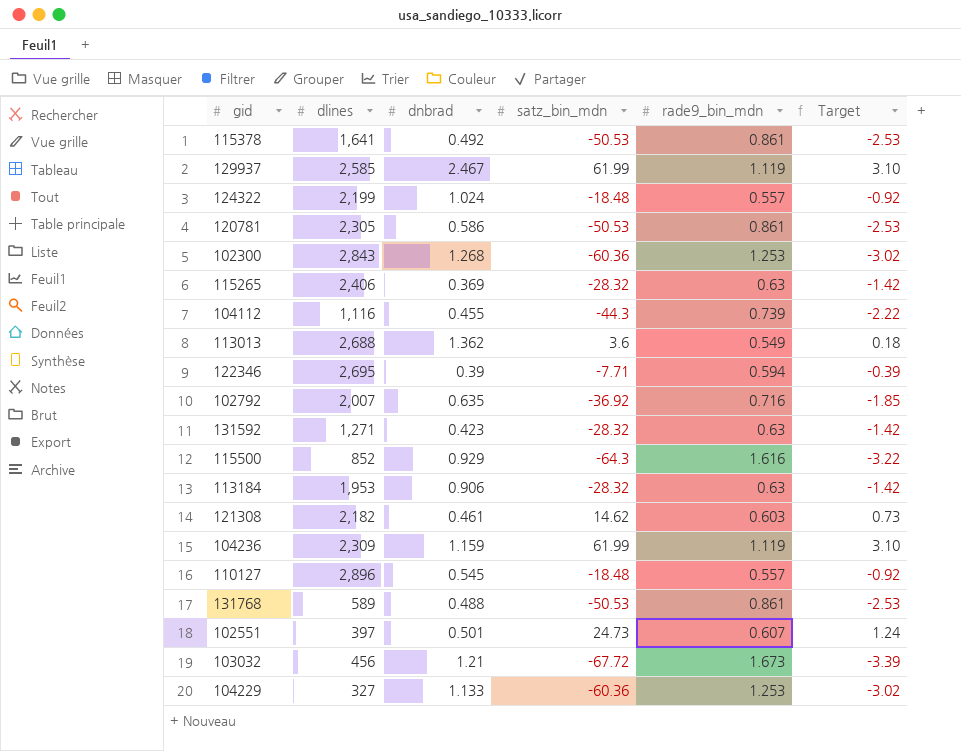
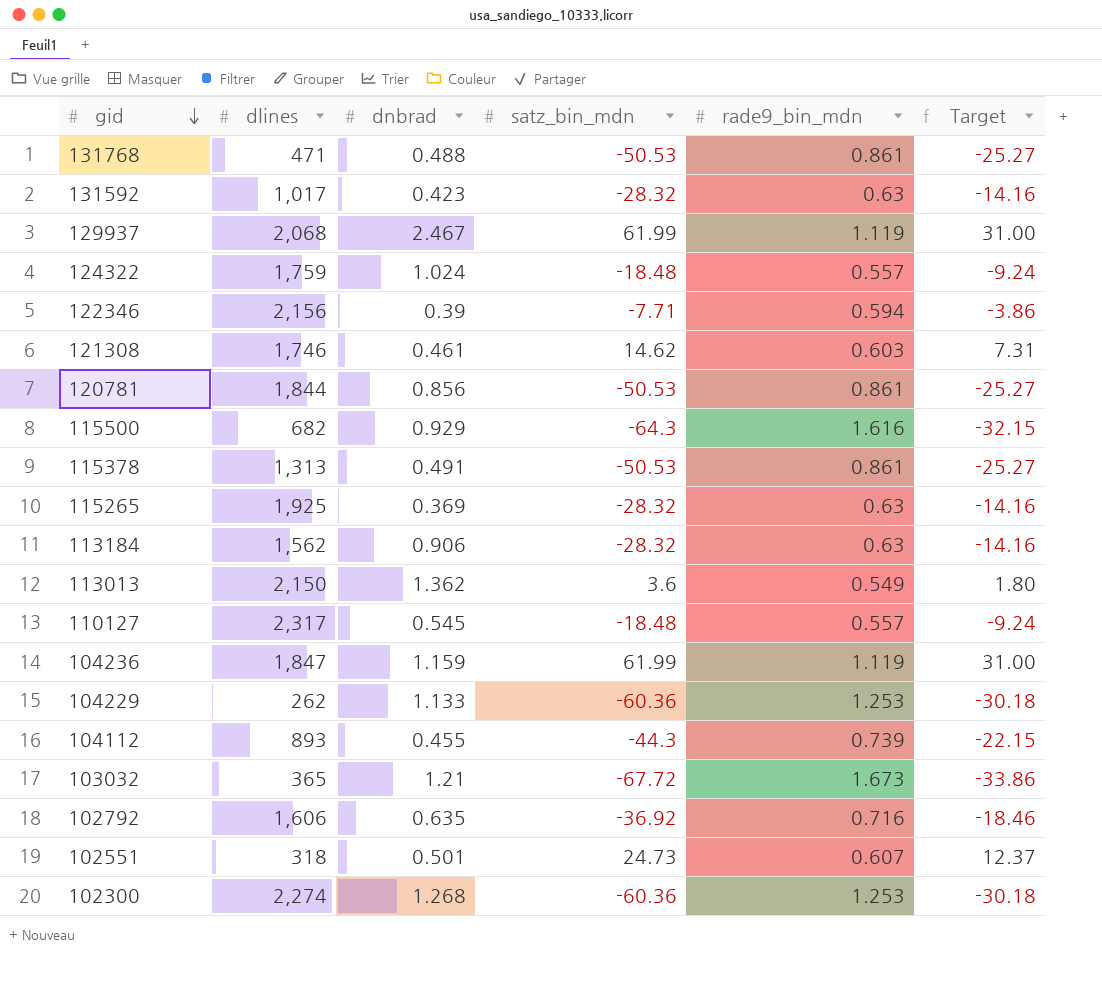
row order: none -> gid descending
column Target | formula: [satz_bin_mdn] * 0.05 -> [satz_bin_mdn] * 0.5
131768 | dlines: 589 -> 471
131592 | dlines: 1,271 -> 1,017
129937 | dlines: 2,585 -> 2,068
124322 | dlines: 2,199 -> 1,759
122346 | dlines: 2,695 -> 2,156
121308 | dlines: 2,182 -> 1,746
120781 | dlines: 2,305 -> 1,844
120781 | dnbrad: 0.586 -> 0.856
115500 | dlines: 852 -> 682
115378 | dlines: 1,641 -> 1,313
115378 | dnbrad: 0.492 -> 0.491
115265 | dlines: 2,406 -> 1,925
113184 | dlines: 1,953 -> 1,562
113013 | dlines: 2,688 -> 2,150
110127 | dlines: 2,896 -> 2,317
104236 | dlines: 2,309 -> 1,847
104229 | dlines: 327 -> 262
104112 | dlines: 1,116 -> 893
103032 | dlines: 456 -> 365
102792 | dlines: 2,007 -> 1,606
102551 | dlines: 397 -> 318
102300 | dlines: 2,843 -> 2,274

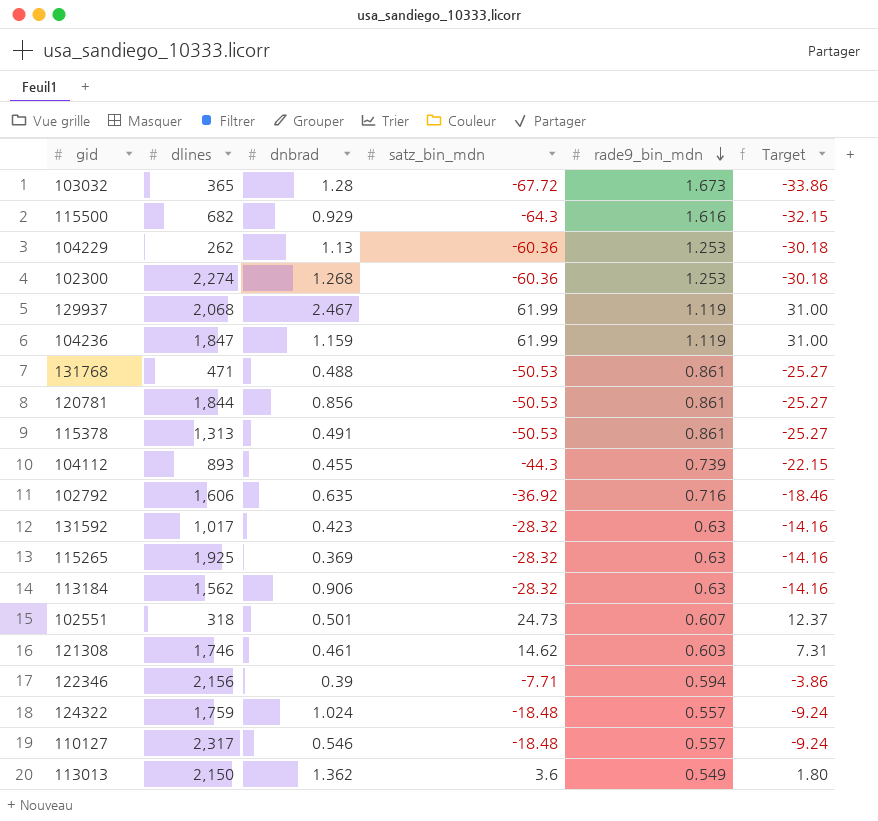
row order: gid descending -> rade9_bin_mdn descending
103032 | dnbrad: 1.21 -> 1.28
104229 | dnbrad: 1.133 -> 1.13
110127 | dnbrad: 0.545 -> 0.546

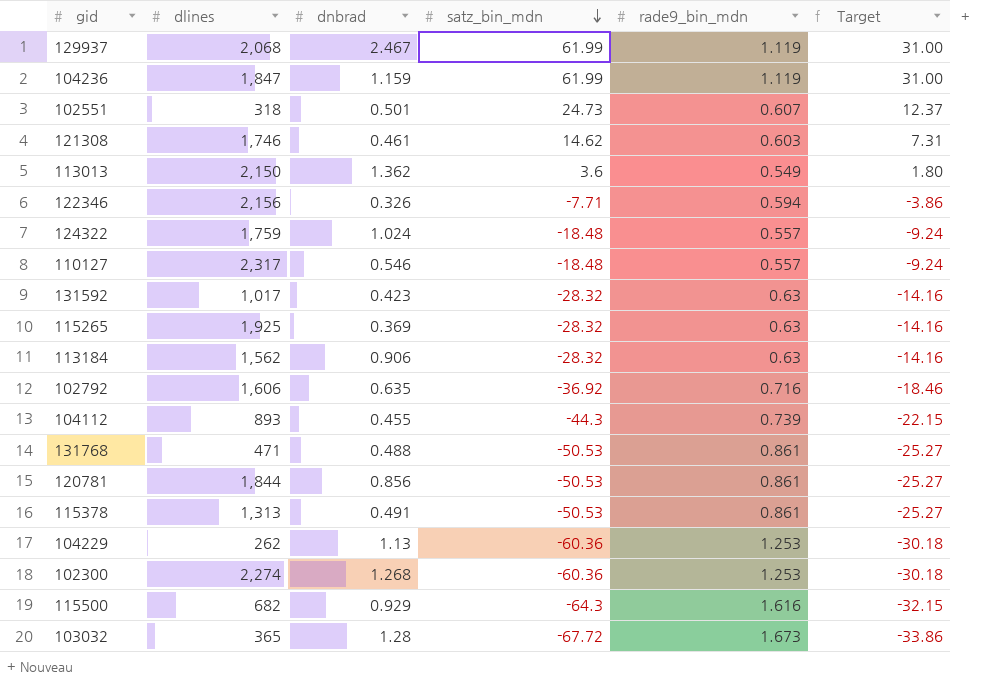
row order: rade9_bin_mdn descending -> satz_bin_mdn descending
122346 | dnbrad: 0.39 -> 0.326

